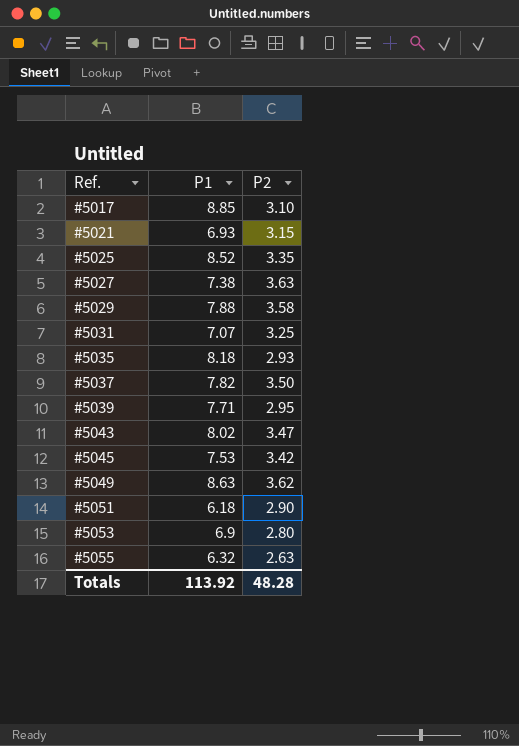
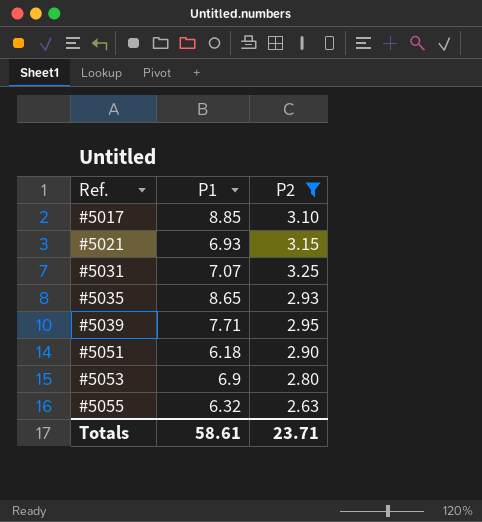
filter: none -> P2 <= 3.25
#5035 | P1: 8.18 -> 8.65
Totals | P1: 113.92 -> 58.61
Totals | P2: 48.28 -> 23.71

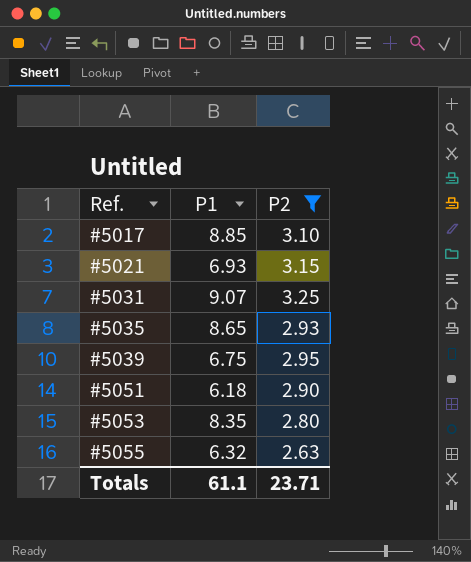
#5031 | P1: 7.07 -> 9.07
#5039 | P1: 7.71 -> 6.75
#5053 | P1: 6.9 -> 8.35
Totals | P1: 58.61 -> 61.1

